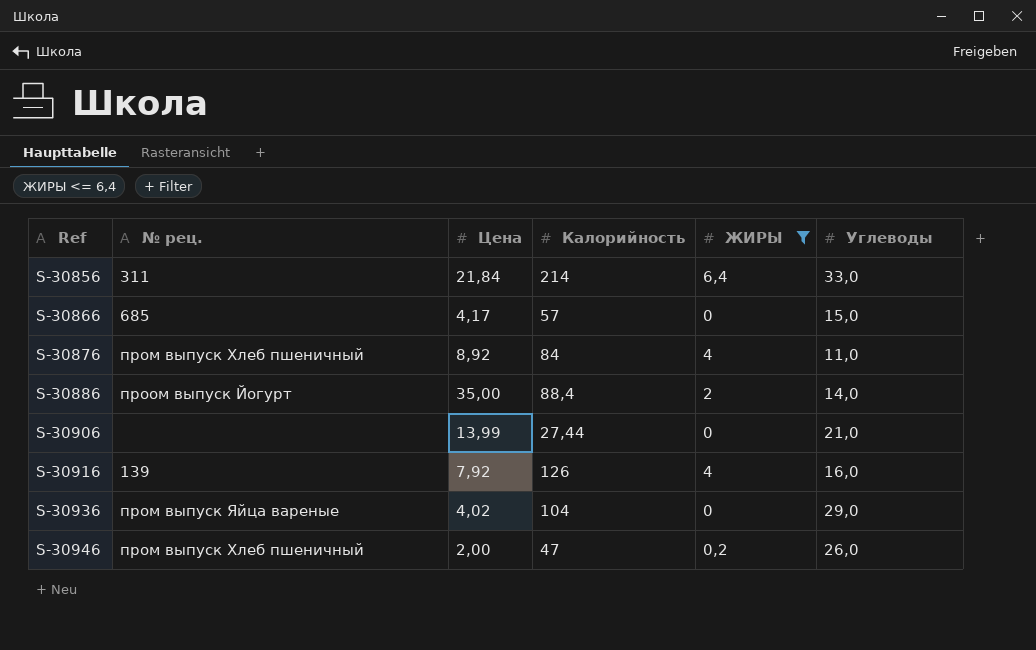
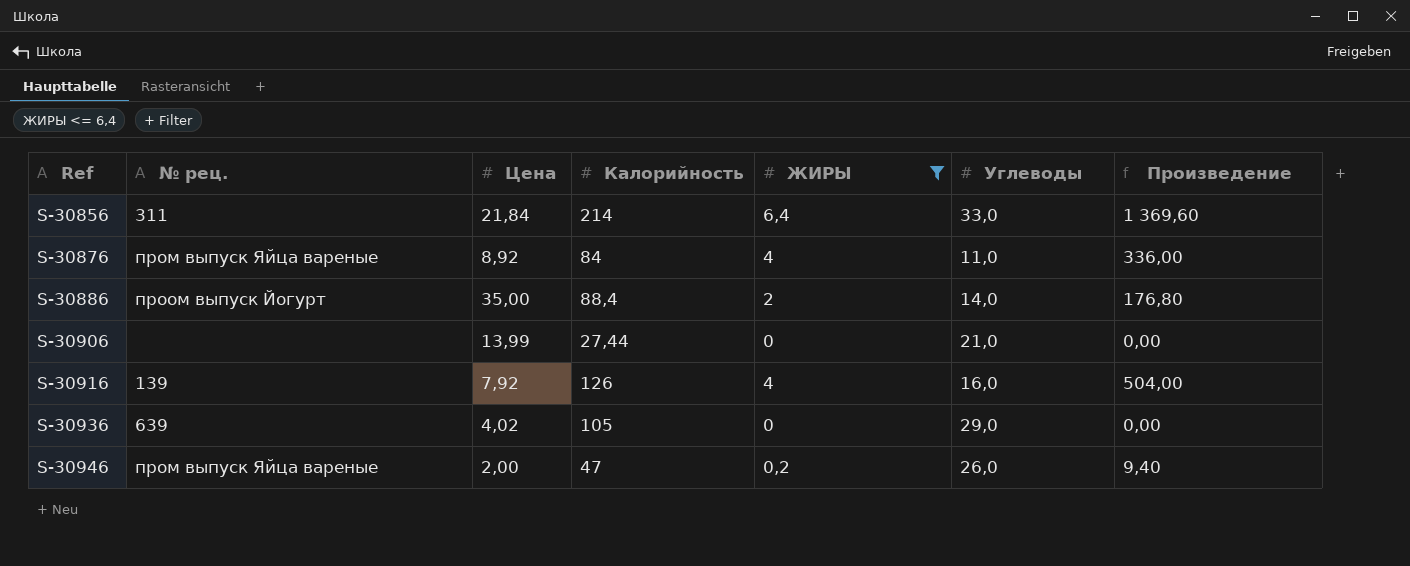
column Произведение | formula: none -> [Калорийность] * [ЖИРЫ]
row S-30866: 685 | 4,17 | 57 | 0 | 15,0 -> none
S-30876 | № рец.: пром выпуск Хлеб пшеничный -> пром выпуск Яйца вареные
S-30936 | № рец.: пром выпуск Яйца вареные -> 639
S-30936 | Калорийность: 104 -> 105
S-30946 | № рец.: пром выпуск Хлеб пшеничный -> пром выпуск Яйца вареные

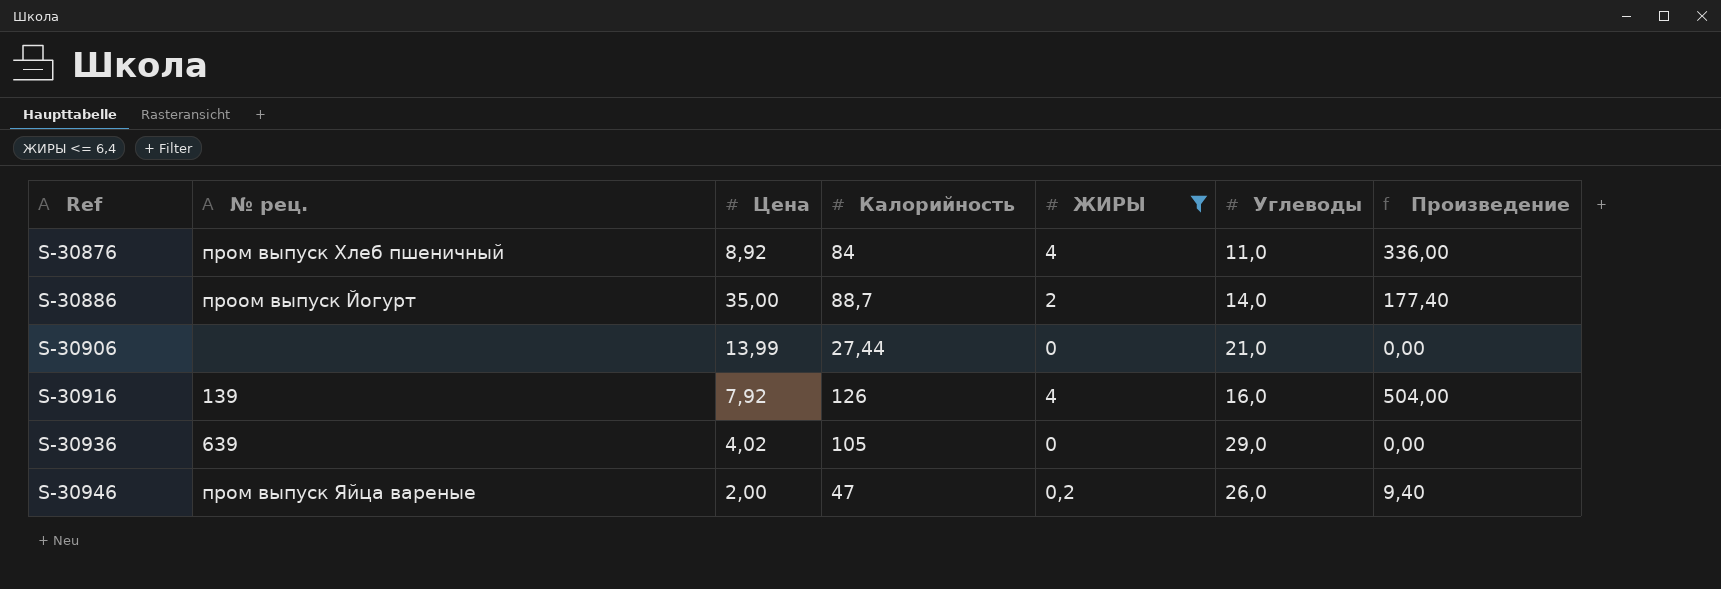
row S-30856: 311 | 21,84 | 214 | 6,4 | 33,0 | 1 369,60 -> none
S-30876 | № рец.: пром выпуск Яйца вареные -> пром выпуск Хлеб пшеничный
S-30886 | Калорийность: 88,4 -> 88,7
S-30886 | Произведение: 176,80 -> 177,40

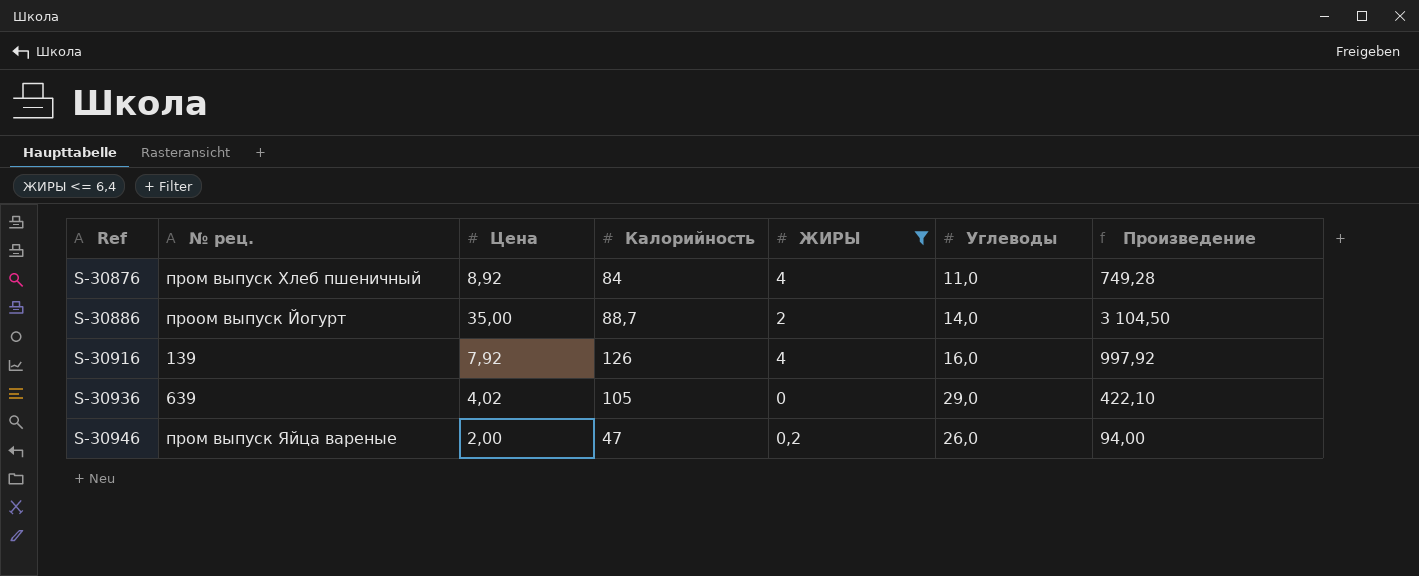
column Произведение | formula: [Калорийность] * [ЖИРЫ] -> [Цена] * [Калорийность]
row S-30906: none | 13,99 | 27,44 | 0 | 21,0 | 0,00 -> none

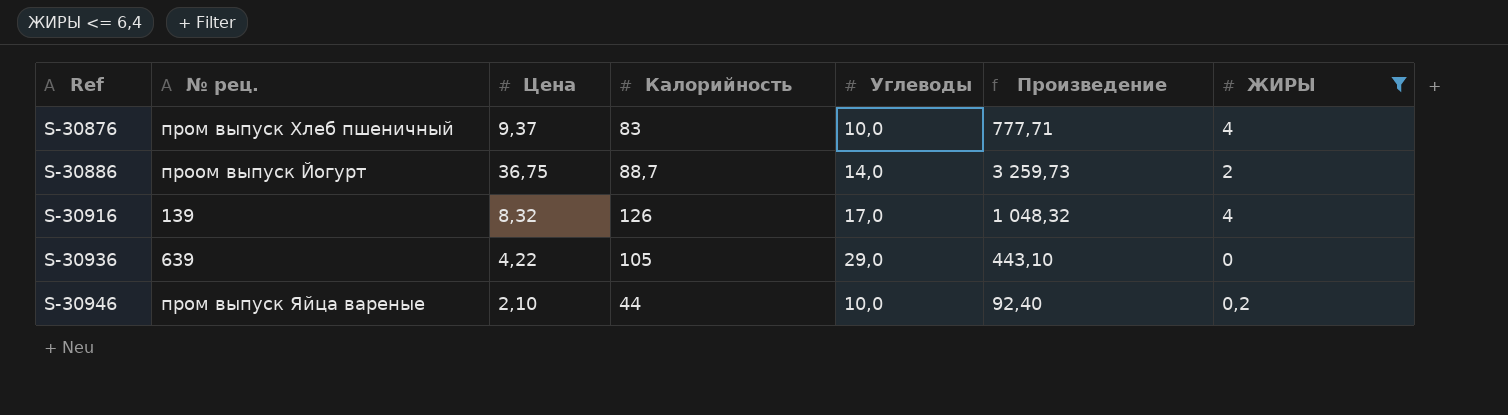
column ЖИРЫ | position: 5 -> 7
S-30876 | Цена: 8,92 -> 9,37
S-30876 | Калорийность: 84 -> 83
S-30876 | Углеводы: 11,0 -> 10,0
S-30876 | Произведение: 749,28 -> 777,71
S-30886 | Цена: 35,00 -> 36,75
S-30886 | Произведение: 3 104,50 -> 3 259,73
S-30916 | Цена: 7,92 -> 8,32
S-30916 | Углеводы: 16,0 -> 17,0
S-30916 | Произведение: 997,92 -> 1 048,32
S-30936 | Цена: 4,02 -> 4,22
S-30936 | Произведение: 422,10 -> 443,10
S-30946 | Цена: 2,00 -> 2,10
S-30946 | Калорийность: 47 -> 44
S-30946 | Углеводы: 26,0 -> 10,0
S-30946 | Произведение: 94,00 -> 92,40

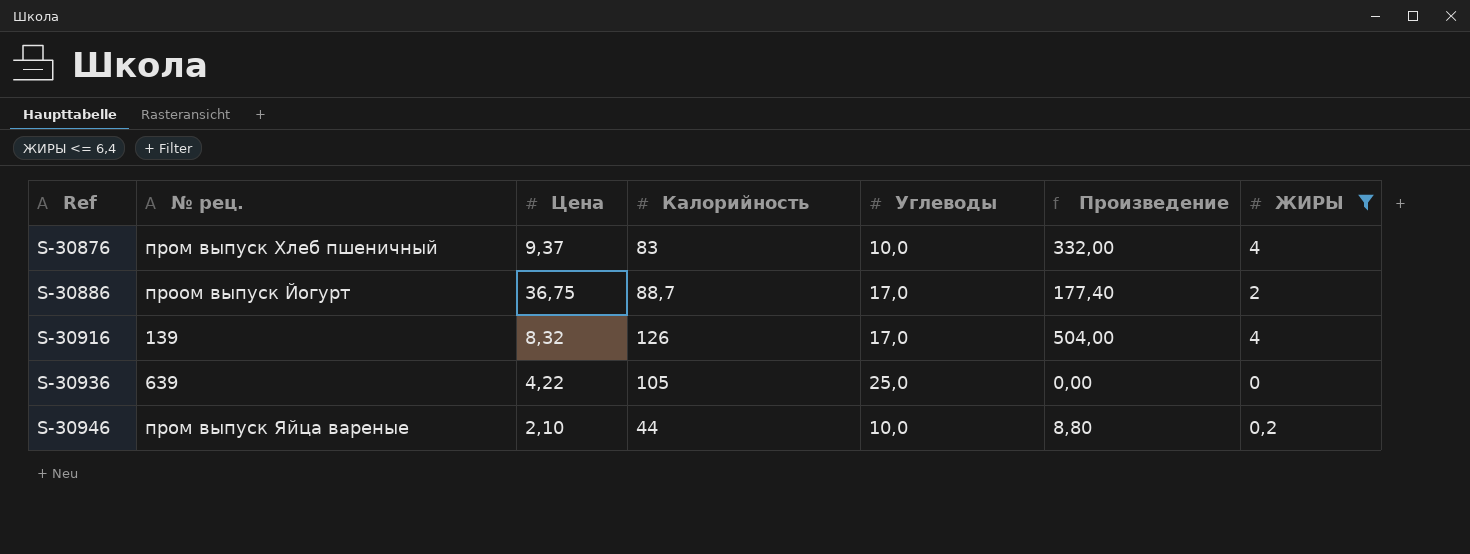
column Произведение | formula: [Цена] * [Калорийность] -> [Калорийность] * [ЖИРЫ]
S-30886 | Углеводы: 14,0 -> 17,0
S-30936 | Углеводы: 29,0 -> 25,0

